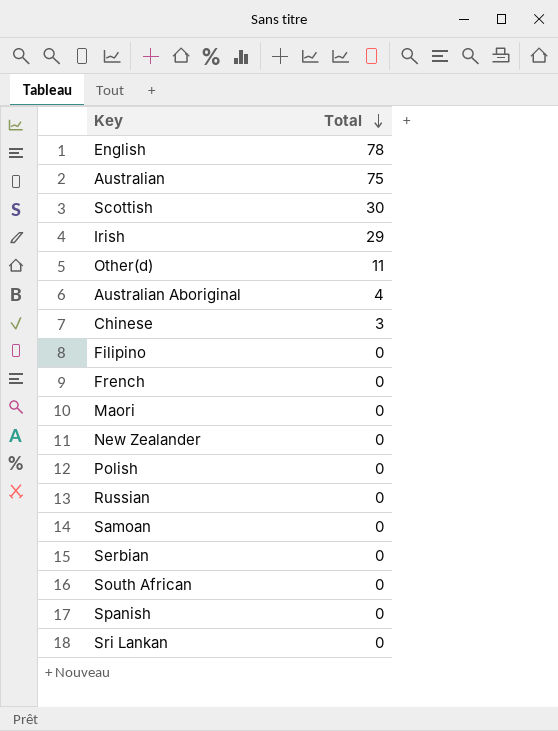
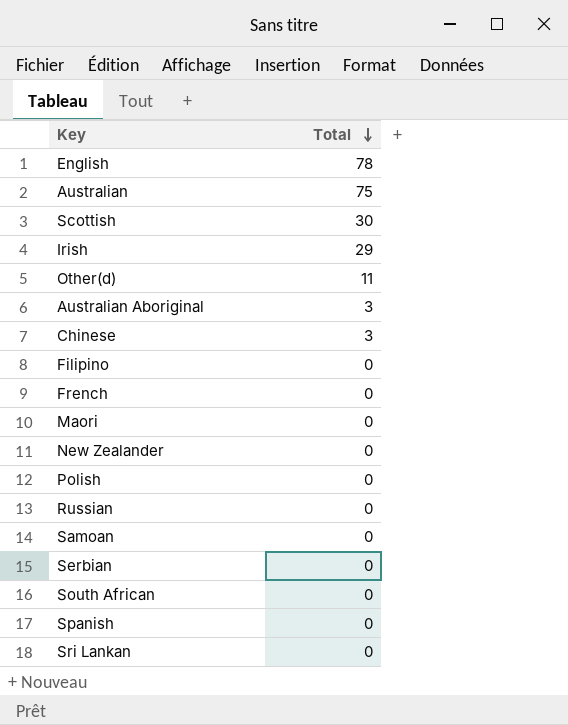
Australian Aboriginal | Total: 4 -> 3

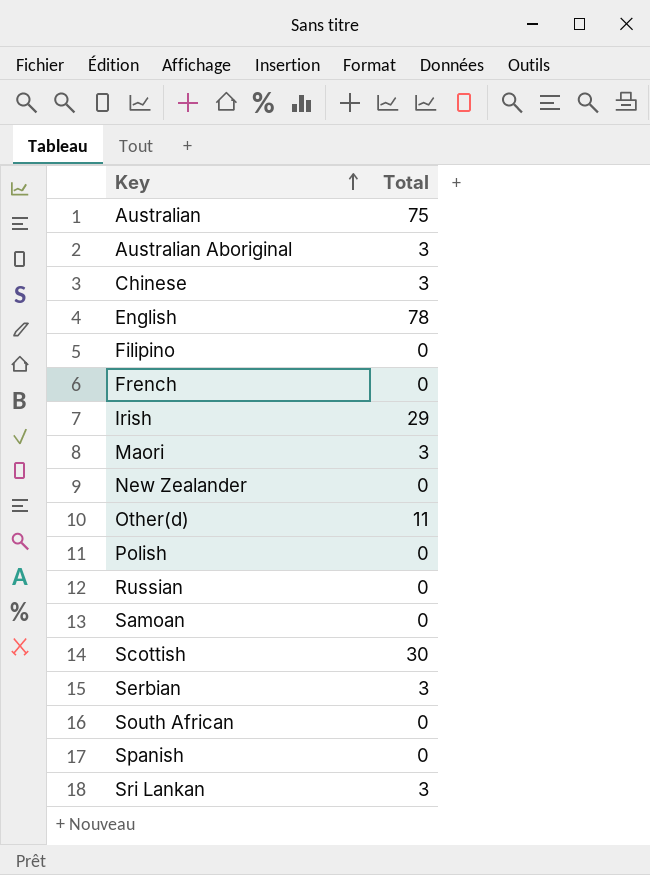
row order: Total descending -> Key ascending
Maori | Total: 0 -> 3
Serbian | Total: 0 -> 3
Sri Lankan | Total: 0 -> 3

